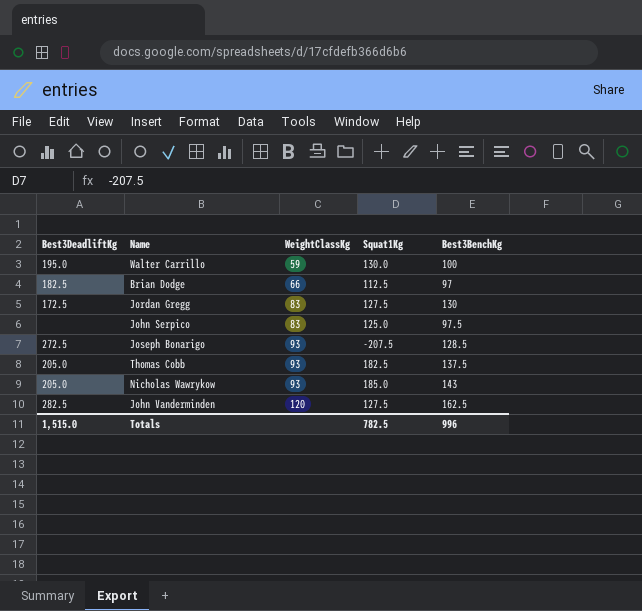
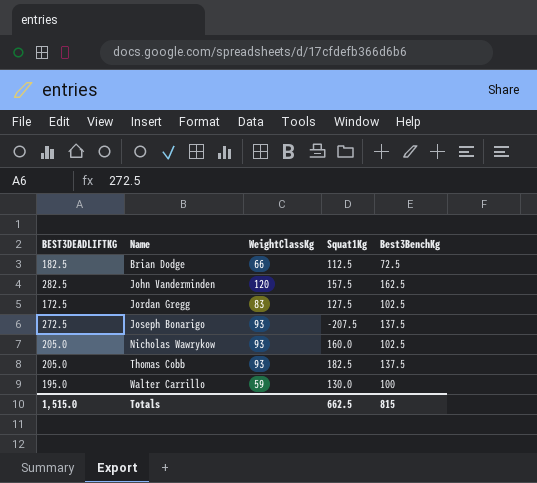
row order: WeightClassKg ascending -> Name ascending
column name: Best3DeadliftKg -> BEST3DEADLIFTKG
row John Serpico: none | 83 | 125.0 | 97.5 -> none
Brian Dodge | Best3BenchKg: 97 -> 72.5
John Vanderminden | Squat1Kg: 127.5 -> 157.5
Jordan Gregg | Best3BenchKg: 130 -> 102.5
Joseph Bonarigo | Best3BenchKg: 128.5 -> 137.5
Nicholas Wawrykow | Squat1Kg: 185.0 -> 160.0
Nicholas Wawrykow | Best3BenchKg: 143 -> 102.5
Totals | Squat1Kg: 782.5 -> 662.5
Totals | Best3BenchKg: 996 -> 815

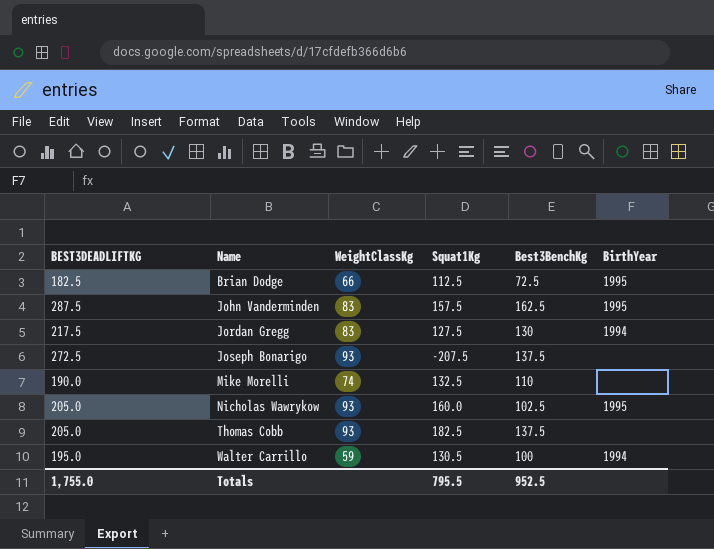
column BirthYear | position: none -> 6
John Vanderminden | BEST3DEADLIFTKG: 282.5 -> 287.5
John Vanderminden | WeightClassKg: 120 -> 83
Jordan Gregg | BEST3DEADLIFTKG: 172.5 -> 217.5
Jordan Gregg | Best3BenchKg: 102.5 -> 130
row Mike Morelli: none -> 190.0 | 74 | 132.5 | 110 | none
Walter Carrillo | Squat1Kg: 130.0 -> 130.5
Totals | BEST3DEADLIFTKG: 1,515.0 -> 1,755.0
Totals | Squat1Kg: 662.5 -> 795.5
Totals | Best3BenchKg: 815 -> 952.5

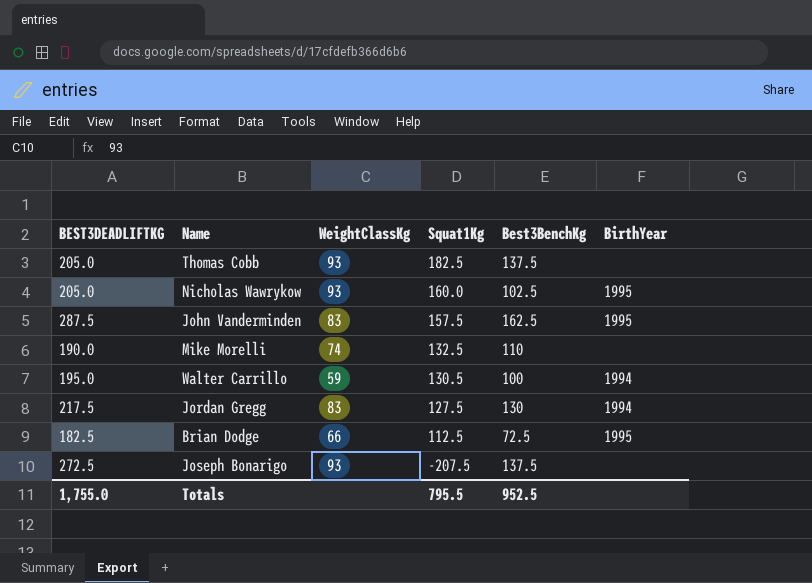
row order: Name ascending -> Squat1Kg descending

